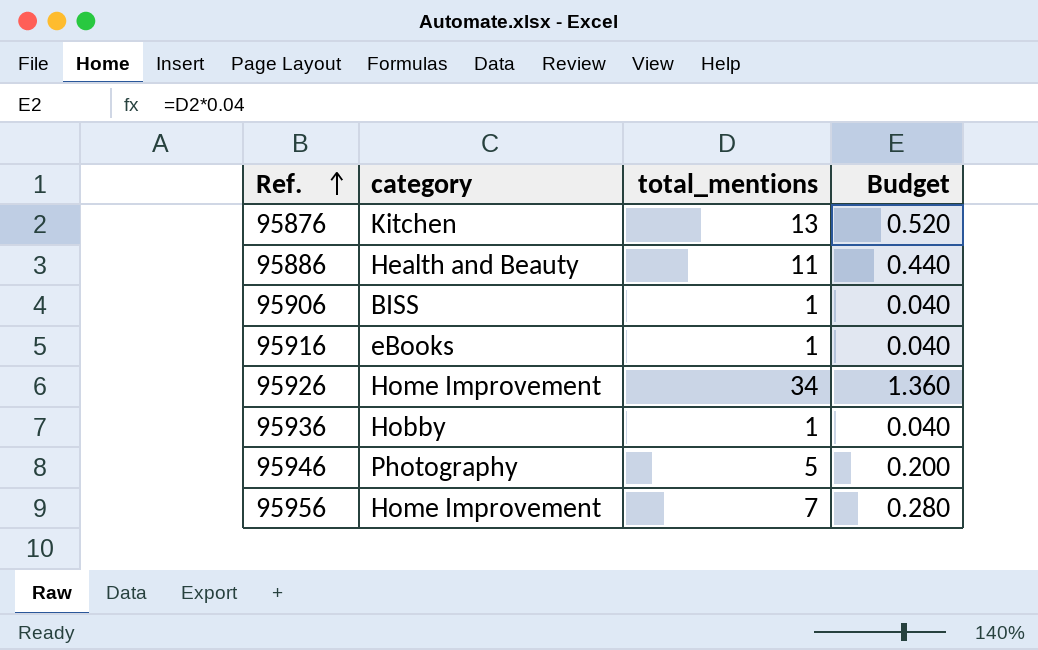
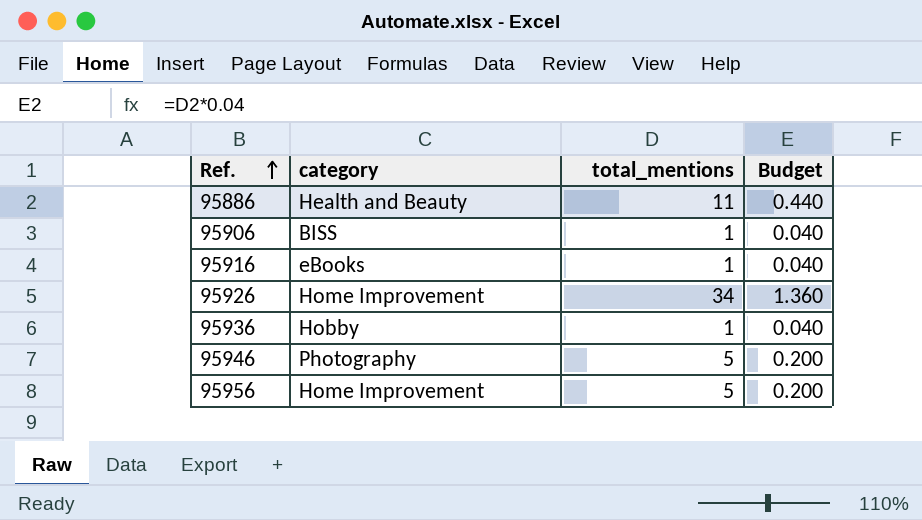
row 95876: Kitchen | 13 | 0.520 -> none
95956 | total_mentions: 7 -> 5
95956 | Budget: 0.280 -> 0.200

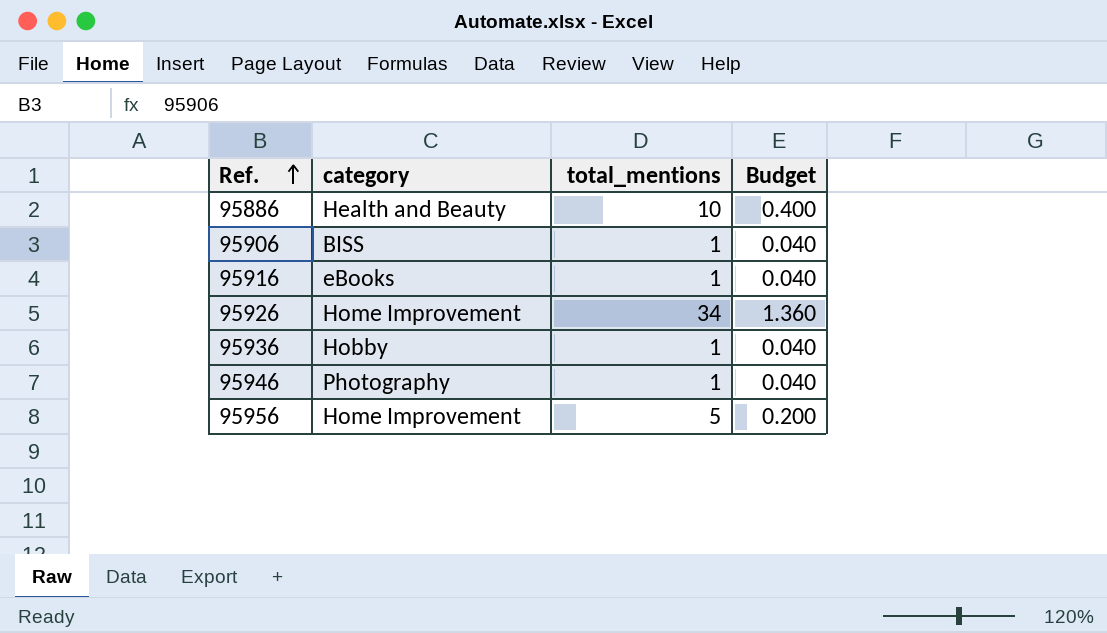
95886 | total_mentions: 11 -> 10
95886 | Budget: 0.440 -> 0.400
95946 | total_mentions: 5 -> 1
95946 | Budget: 0.200 -> 0.040

